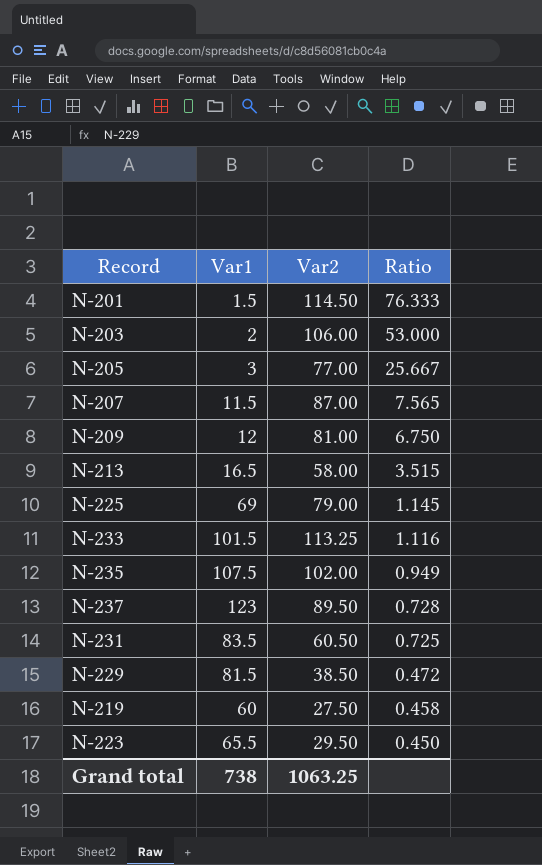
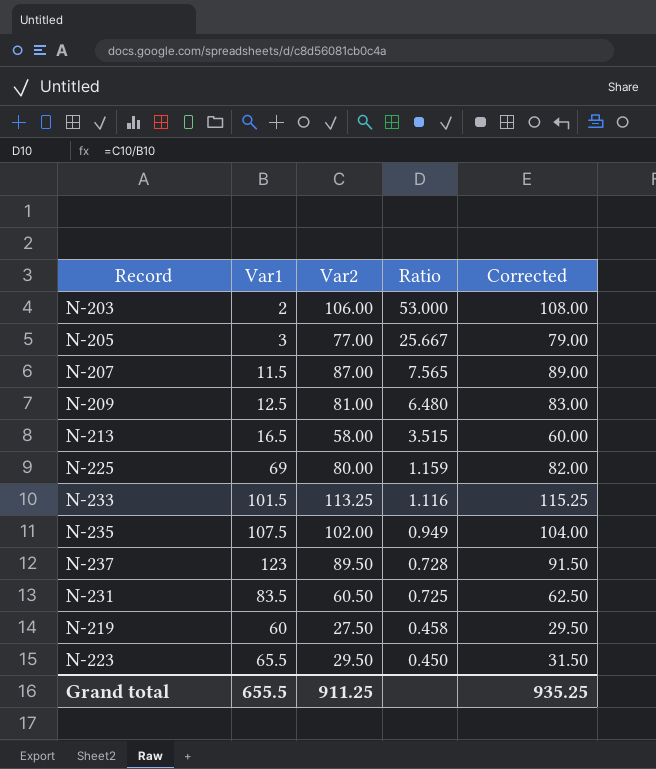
column Corrected | formula: none -> [Var2] + 2
row N-201: 1.5 | 114.50 | 76.333 -> none
row N-229: 81.5 | 38.50 | 0.472 -> none
N-209 | Var1: 12 -> 12.5
N-209 | Ratio: 6.750 -> 6.480
N-225 | Var2: 79.00 -> 80.00
N-225 | Ratio: 1.145 -> 1.159
Grand total | Var1: 738 -> 655.5
Grand total | Var2: 1063.25 -> 911.25

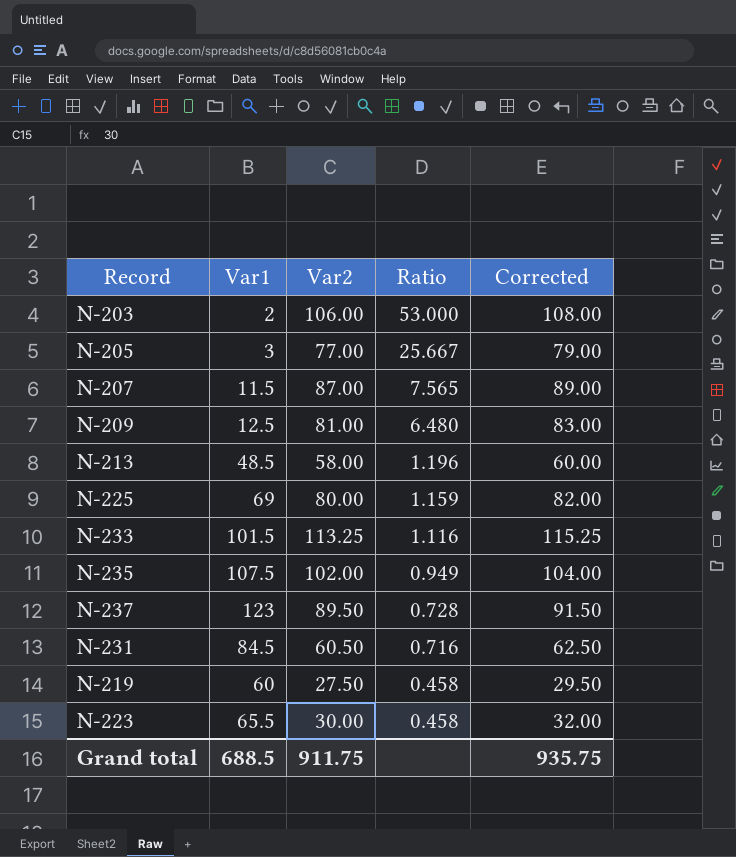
N-213 | Var1: 16.5 -> 48.5
N-213 | Ratio: 3.515 -> 1.196
N-231 | Var1: 83.5 -> 84.5
N-231 | Ratio: 0.725 -> 0.716
N-223 | Var2: 29.50 -> 30.00
N-223 | Ratio: 0.450 -> 0.458
N-223 | Corrected: 31.50 -> 32.00
Grand total | Var1: 655.5 -> 688.5
Grand total | Var2: 911.25 -> 911.75
Grand total | Corrected: 935.25 -> 935.75

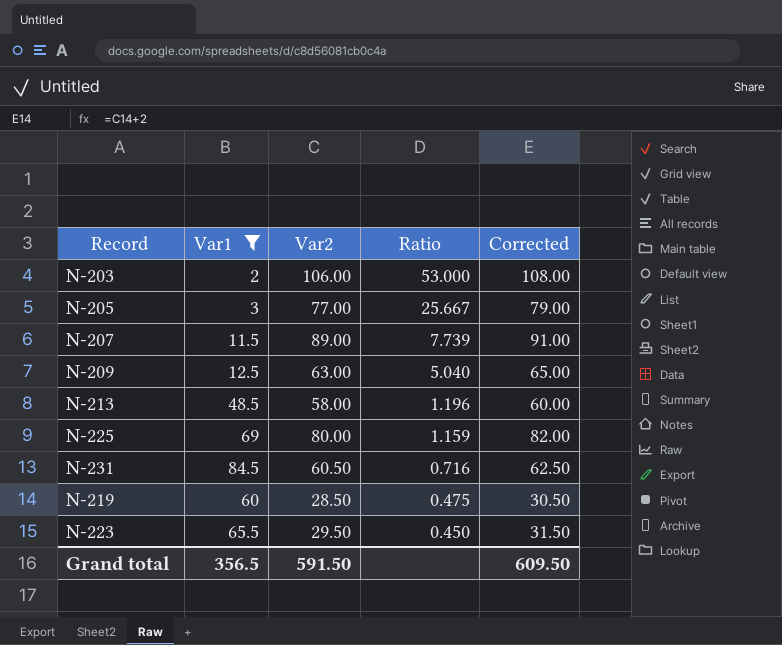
filter: none -> Var1 <= 84.5
N-207 | Var2: 87.00 -> 89.00
N-207 | Ratio: 7.565 -> 7.739
N-207 | Corrected: 89.00 -> 91.00
N-209 | Var2: 81.00 -> 63.00
N-209 | Ratio: 6.480 -> 5.040
N-209 | Corrected: 83.00 -> 65.00
N-219 | Var2: 27.50 -> 28.50
N-219 | Ratio: 0.458 -> 0.475
N-219 | Corrected: 29.50 -> 30.50
N-223 | Var2: 30.00 -> 29.50
N-223 | Ratio: 0.458 -> 0.450
N-223 | Corrected: 32.00 -> 31.50
Grand total | Var1: 688.5 -> 356.5
Grand total | Var2: 911.75 -> 591.50
Grand total | Corrected: 935.75 -> 609.50

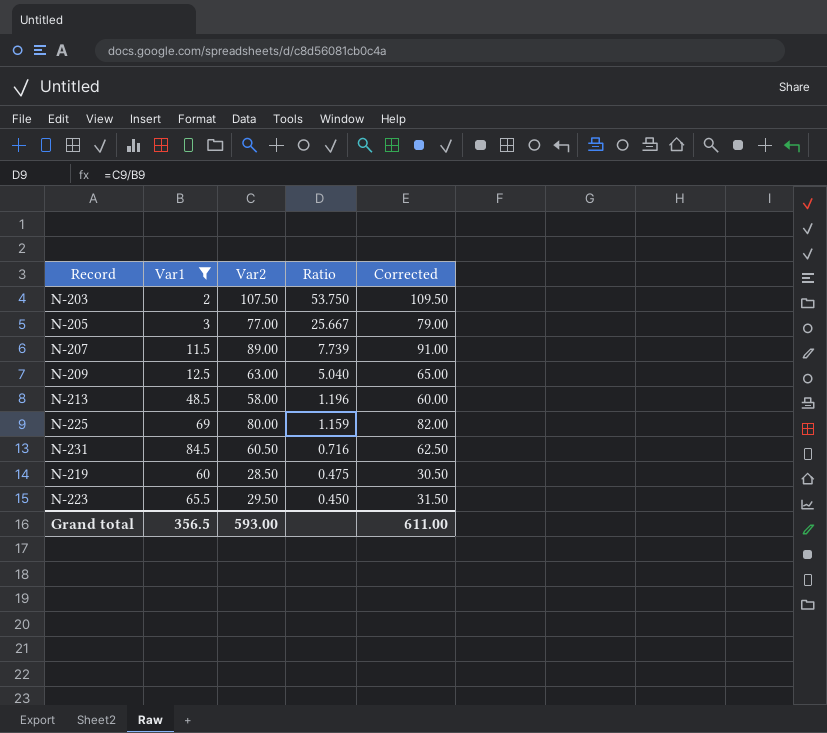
N-203 | Var2: 106.00 -> 107.50
N-203 | Ratio: 53.000 -> 53.750
N-203 | Corrected: 108.00 -> 109.50
Grand total | Var2: 591.50 -> 593.00
Grand total | Corrected: 609.50 -> 611.00

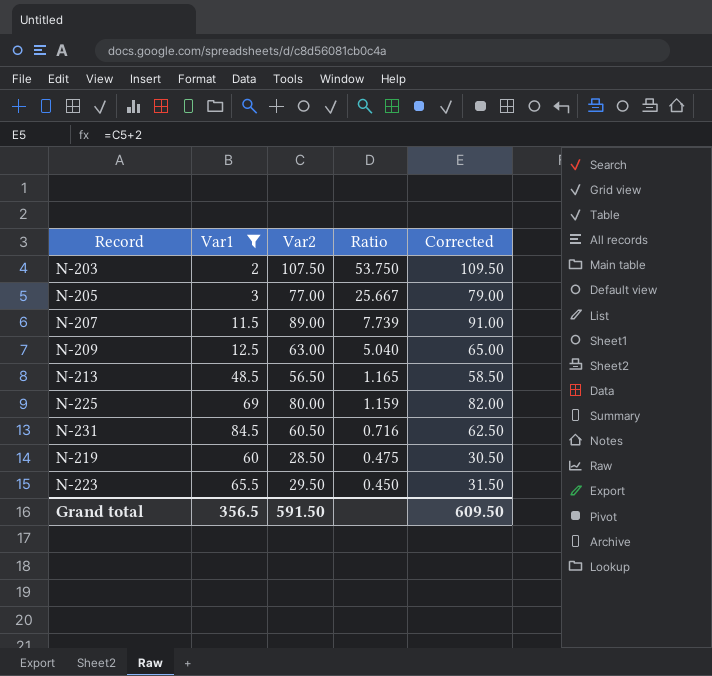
N-213 | Var2: 58.00 -> 56.50
N-213 | Ratio: 1.196 -> 1.165
N-213 | Corrected: 60.00 -> 58.50
Grand total | Var2: 593.00 -> 591.50
Grand total | Corrected: 611.00 -> 609.50

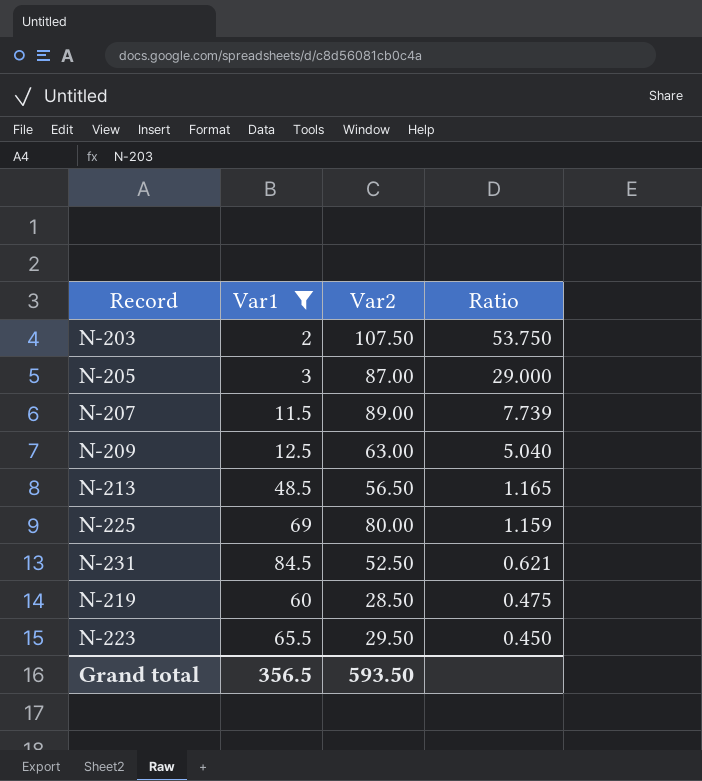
column Corrected | formula: [Var2] + 2 -> none
N-205 | Var2: 77.00 -> 87.00
N-205 | Ratio: 25.667 -> 29.000
N-231 | Var2: 60.50 -> 52.50
N-231 | Ratio: 0.716 -> 0.621
Grand total | Var2: 591.50 -> 593.50

